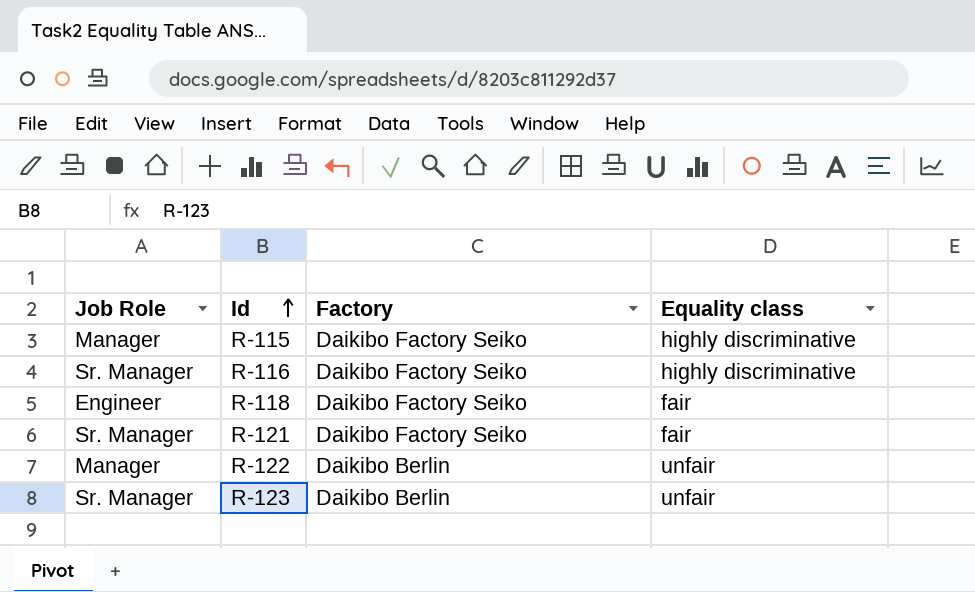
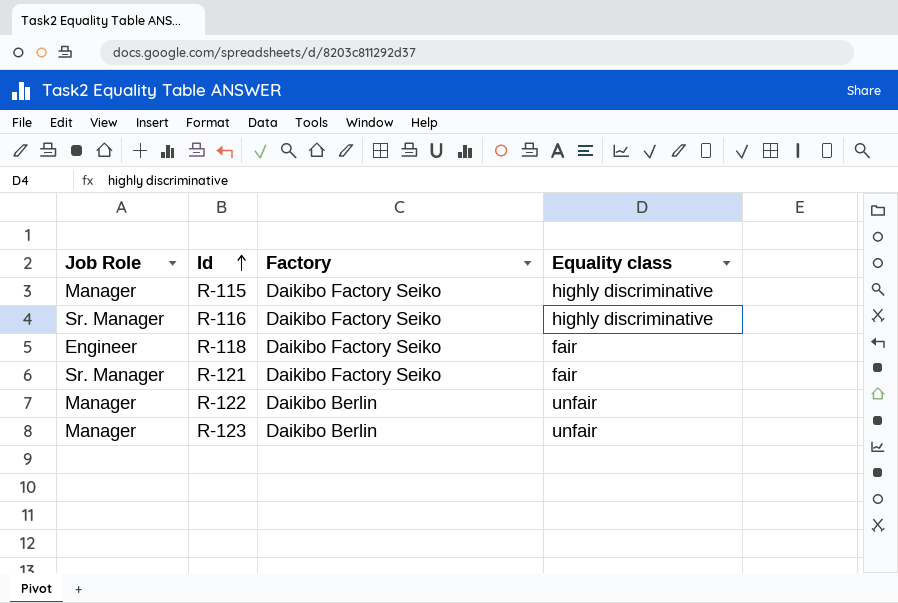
R-123 | Job Role: Sr. Manager -> Manager

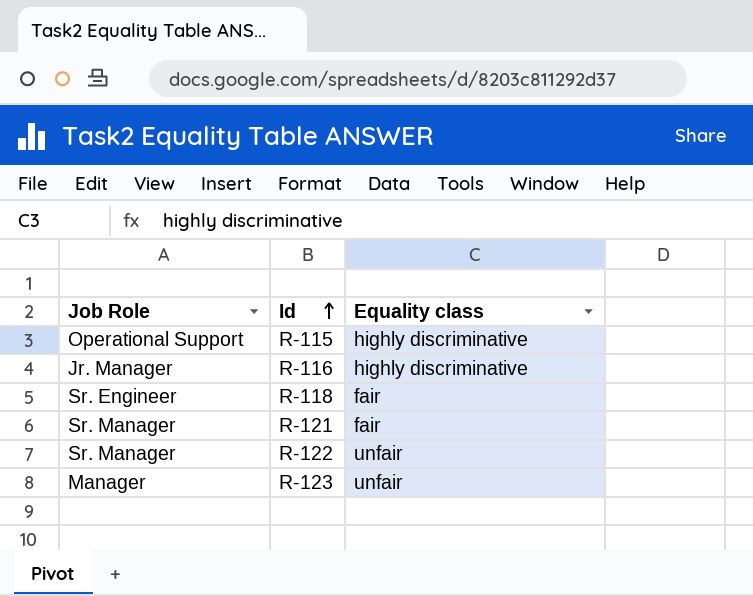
column Factory | position: 3 -> none
R-115 | Job Role: Manager -> Operational Support
R-116 | Job Role: Sr. Manager -> Jr. Manager
R-118 | Job Role: Engineer -> Sr. Engineer
R-122 | Job Role: Manager -> Sr. Manager

